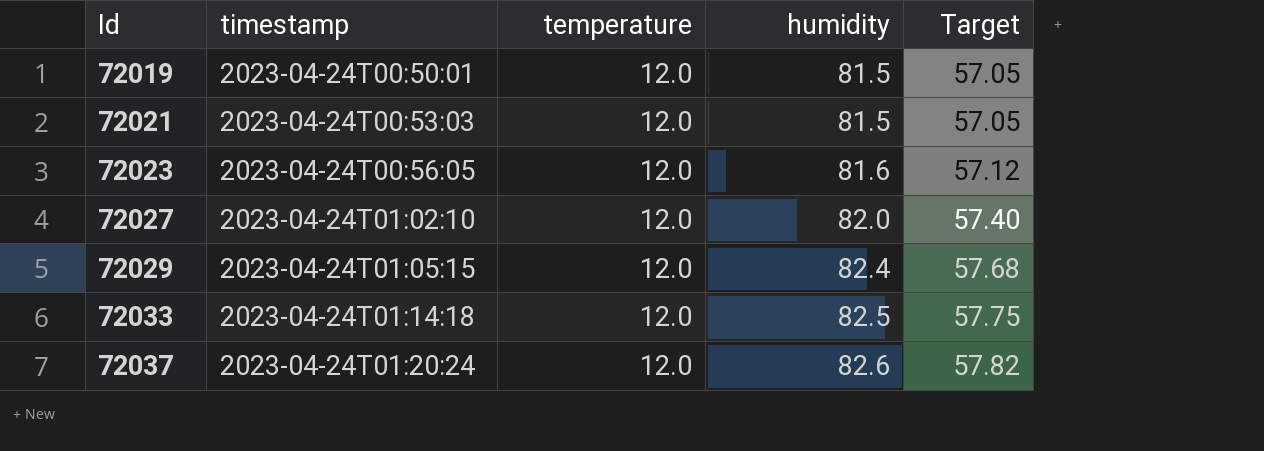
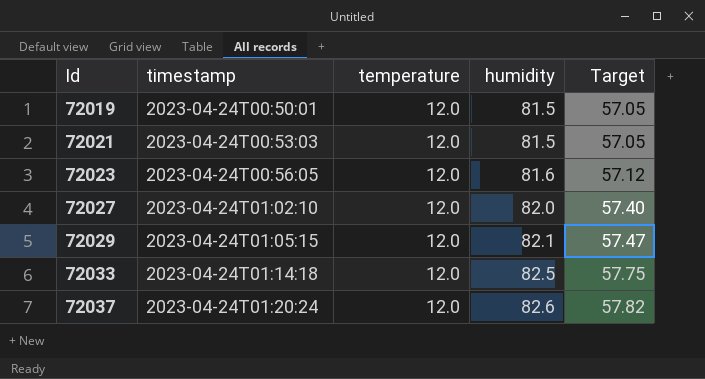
72029 | humidity: 82.4 -> 82.1
72029 | Target: 57.68 -> 57.47

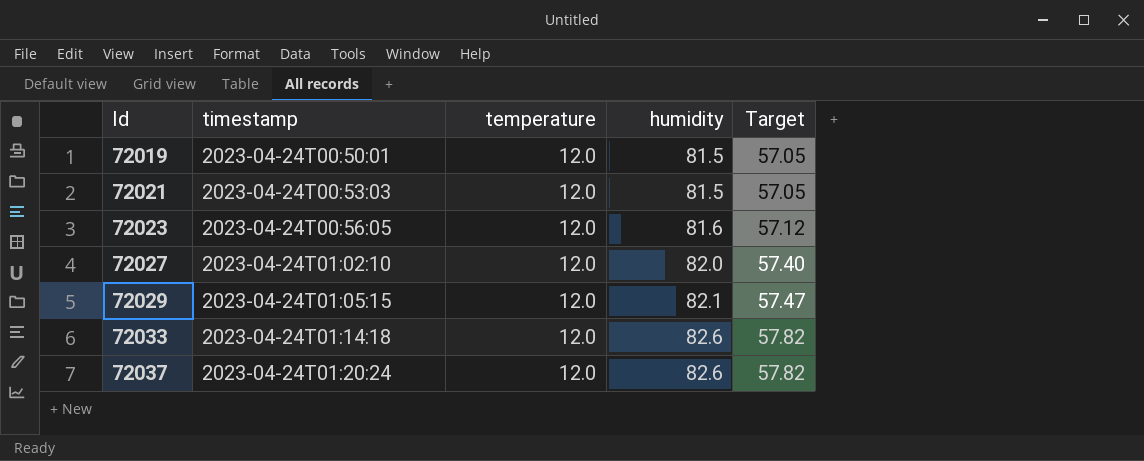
72033 | humidity: 82.5 -> 82.6
72033 | Target: 57.75 -> 57.82

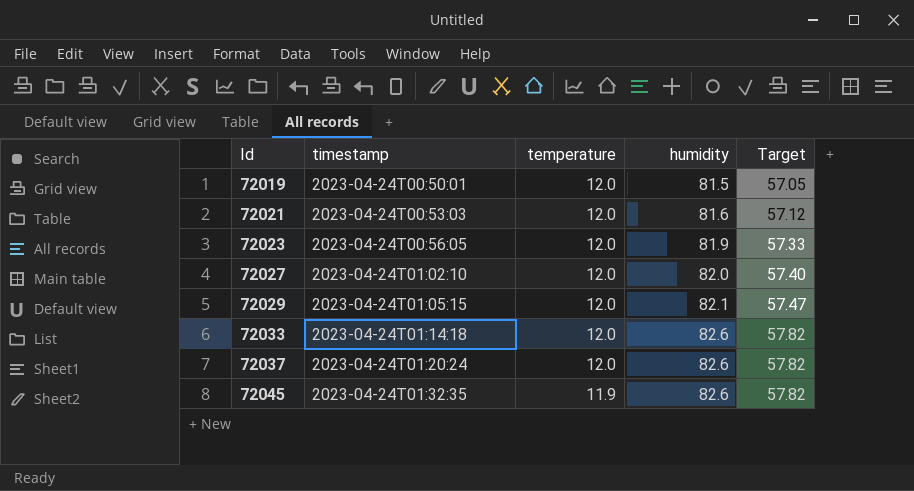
72021 | humidity: 81.5 -> 81.6
72021 | Target: 57.05 -> 57.12
72023 | humidity: 81.6 -> 81.9
72023 | Target: 57.12 -> 57.33
row 72045: none -> 2023-04-24T01:32:35 | 11.9 | 82.6 | 57.82

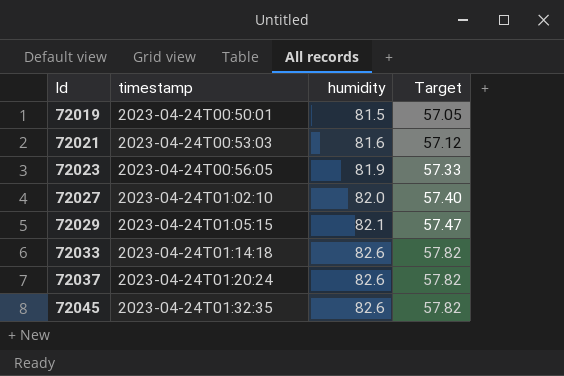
column temperature | position: 3 -> none

